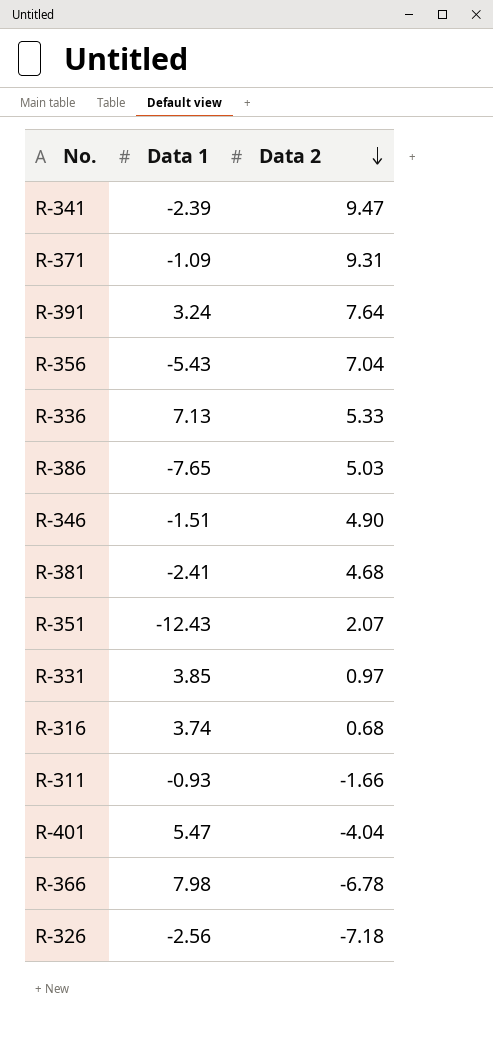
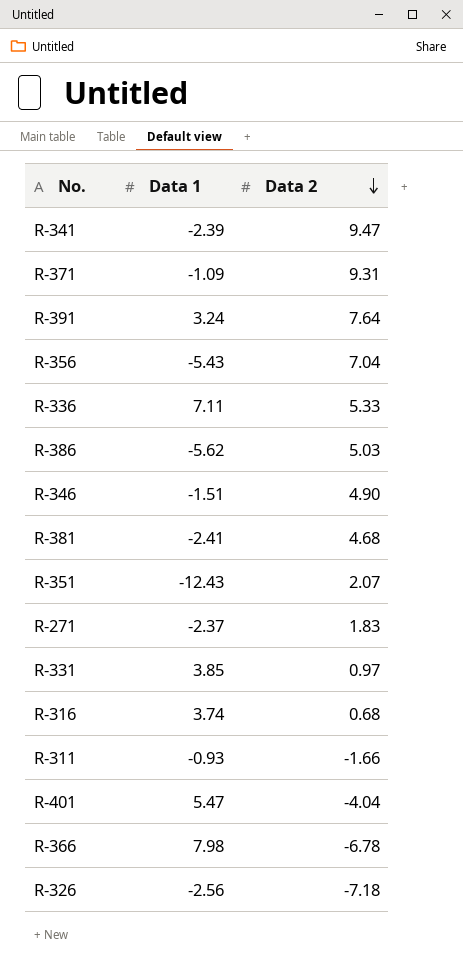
R-336 | Data 1: 7.13 -> 7.11
R-386 | Data 1: -7.65 -> -5.62
row R-271: none -> -2.37 | 1.83

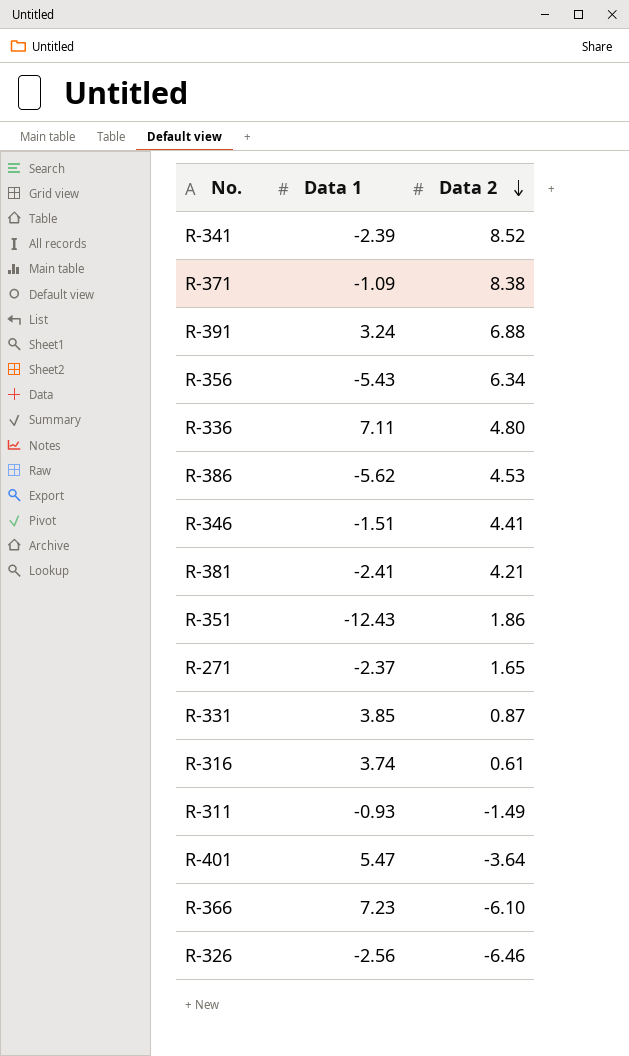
R-341 | Data 2: 9.47 -> 8.52
R-371 | Data 2: 9.31 -> 8.38
R-391 | Data 2: 7.64 -> 6.88
R-356 | Data 2: 7.04 -> 6.34
R-336 | Data 2: 5.33 -> 4.80
R-386 | Data 2: 5.03 -> 4.53
R-346 | Data 2: 4.90 -> 4.41
R-381 | Data 2: 4.68 -> 4.21
R-351 | Data 2: 2.07 -> 1.86
R-271 | Data 2: 1.83 -> 1.65
R-331 | Data 2: 0.97 -> 0.87
R-316 | Data 2: 0.68 -> 0.61
R-311 | Data 2: -1.66 -> -1.49
R-401 | Data 2: -4.04 -> -3.64
R-366 | Data 1: 7.98 -> 7.23
R-366 | Data 2: -6.78 -> -6.10
R-326 | Data 2: -7.18 -> -6.46

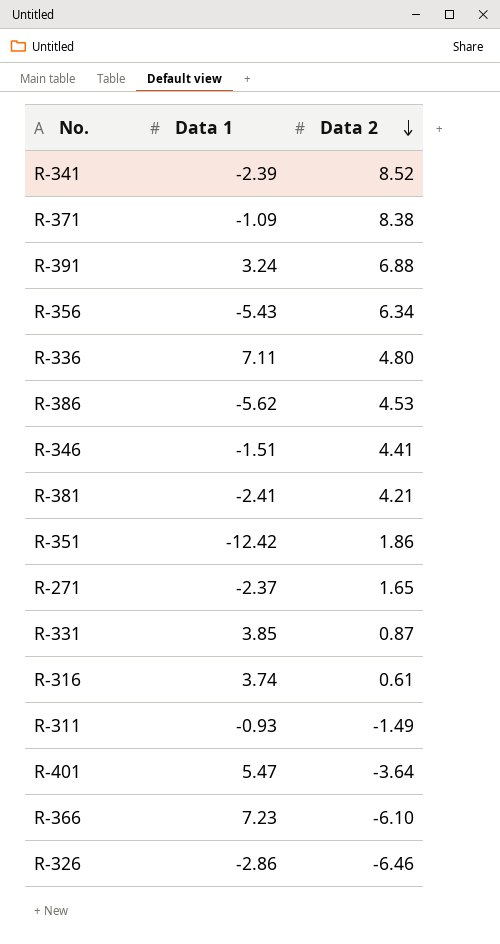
R-351 | Data 1: -12.43 -> -12.42
R-326 | Data 1: -2.56 -> -2.86

